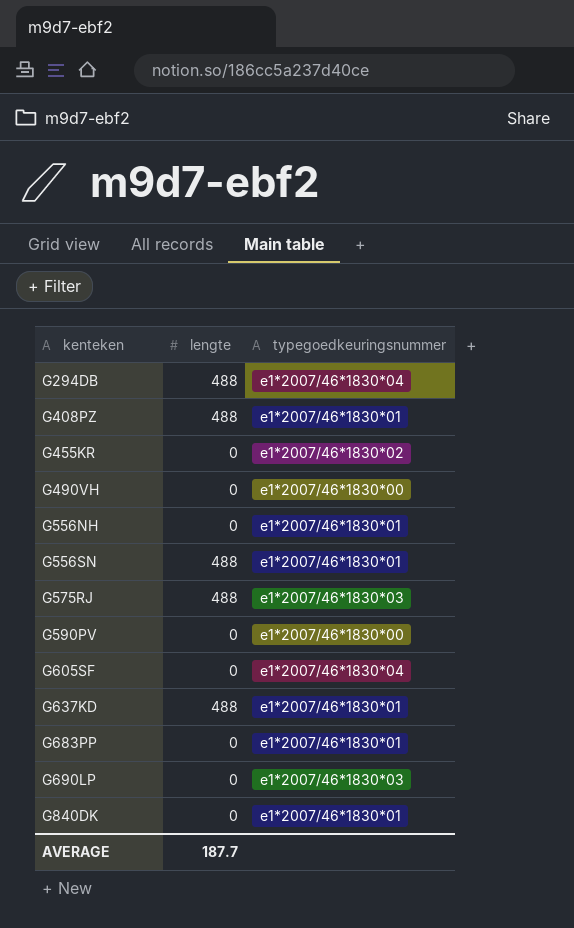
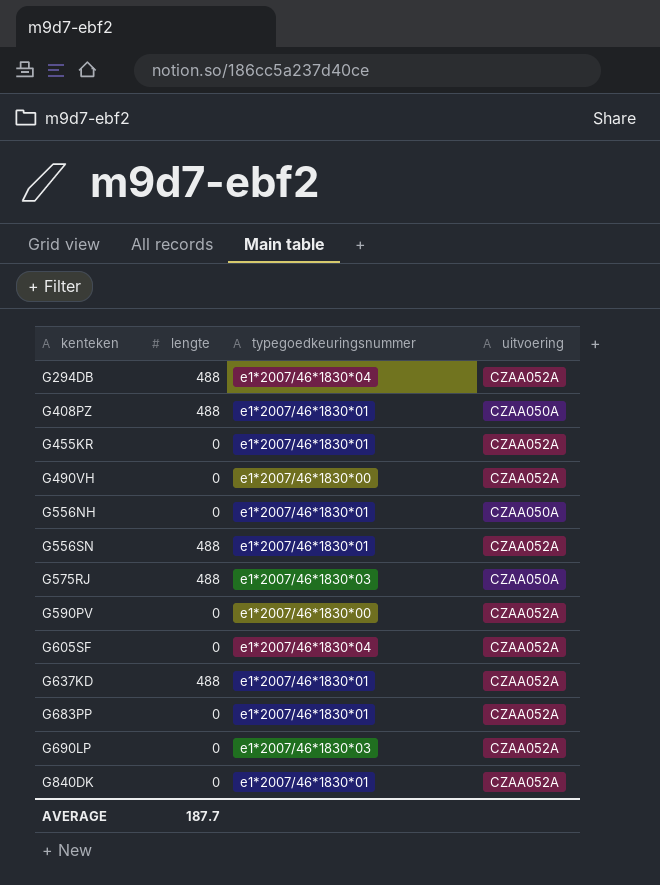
column uitvoering | position: none -> 4
G455KR | typegoedkeuringsnummer: e1*2007/46*1830*02 -> e1*2007/46*1830*01

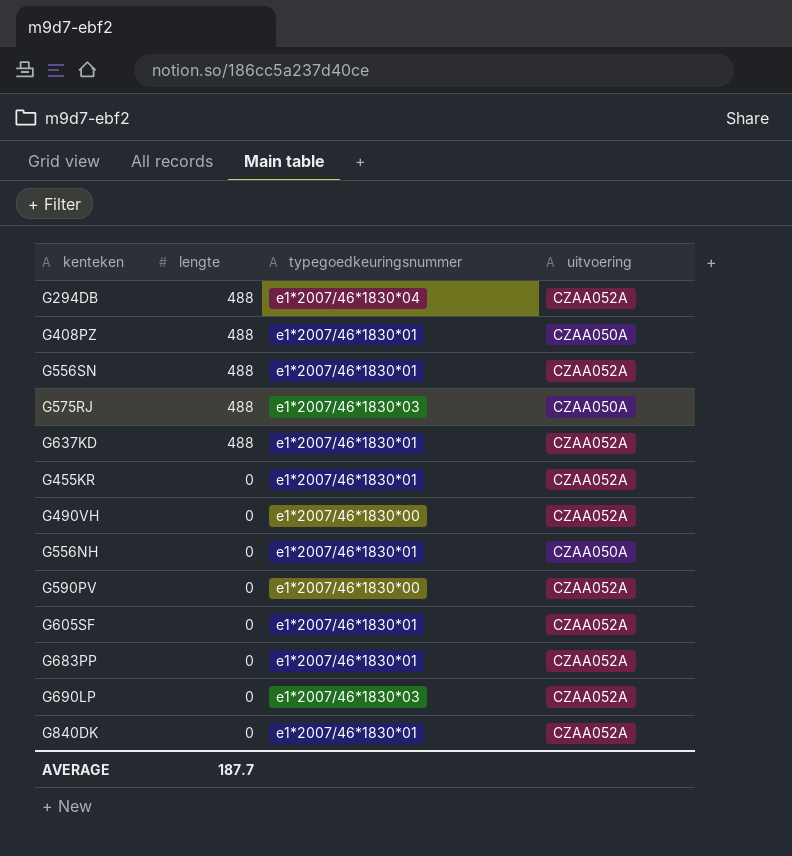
row order: kenteken ascending -> lengte descending
G605SF | typegoedkeuringsnummer: e1*2007/46*1830*04 -> e1*2007/46*1830*01

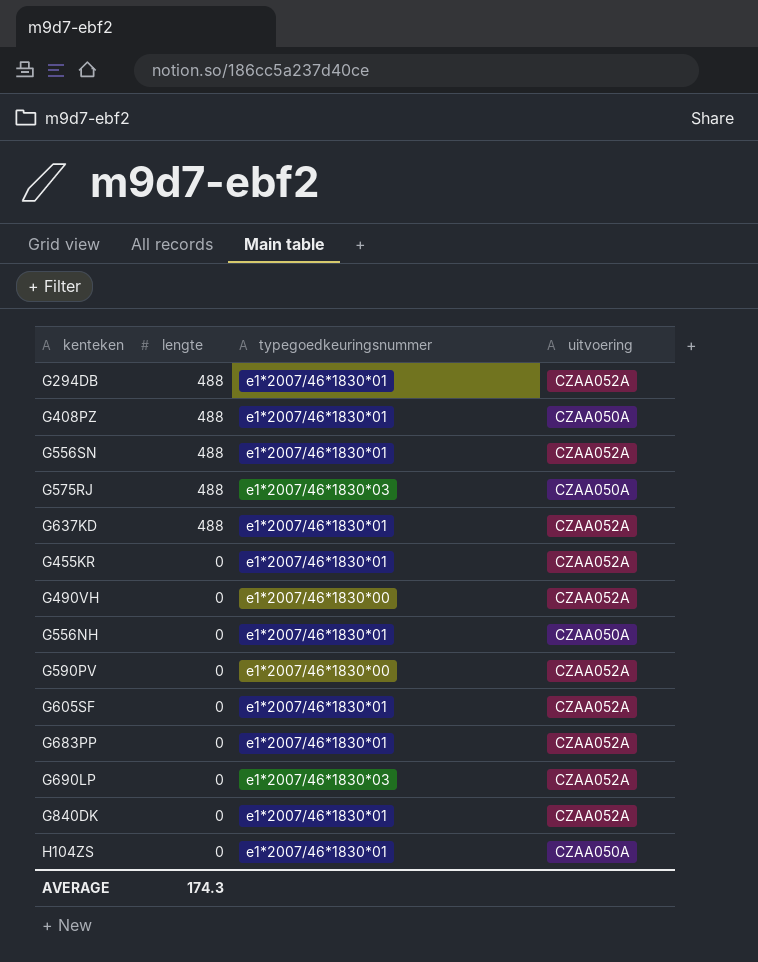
G294DB | typegoedkeuringsnummer: e1*2007/46*1830*04 -> e1*2007/46*1830*01
row H104ZS: none -> 0 | e1*2007/46*1830*01 | CZAA050A
AVERAGE | lengte: 187.7 -> 174.3

